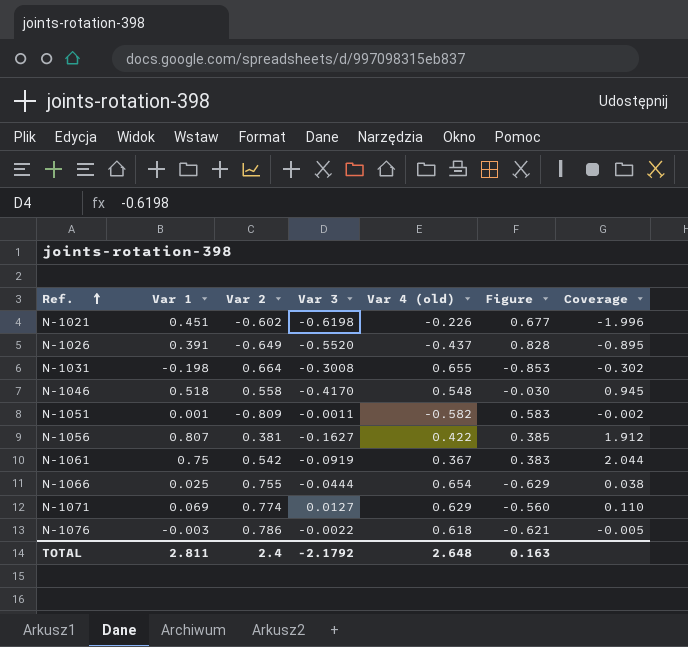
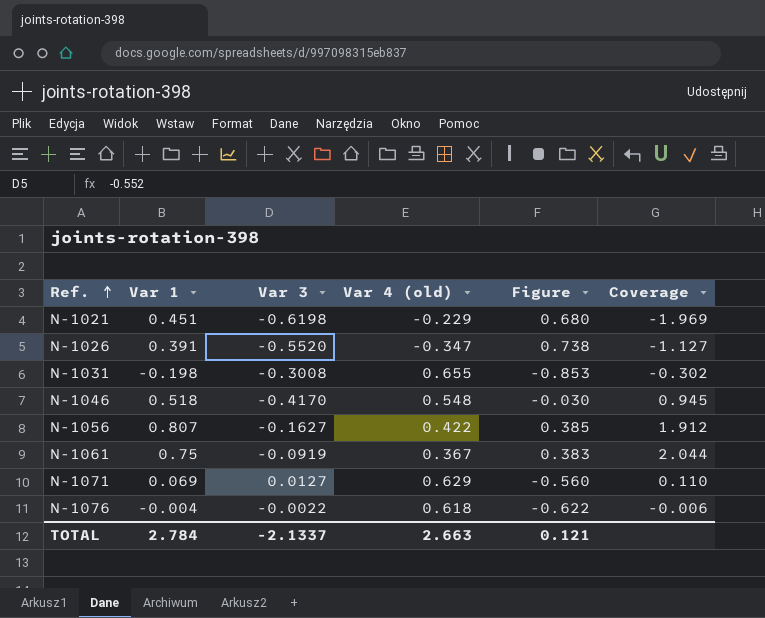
column Var 2 | position: 3 -> none
row N-1051: 0.001 | -0.809 | -0.0011 | -0.582 | 0.583 | -0.002 -> none
row N-1066: 0.025 | 0.755 | -0.0444 | 0.654 | -0.629 | 0.038 -> none
N-1021 | Var 4 (old): -0.226 -> -0.229
N-1021 | Figure: 0.677 -> 0.680
N-1021 | Coverage: -1.996 -> -1.969
N-1026 | Var 4 (old): -0.437 -> -0.347
N-1026 | Figure: 0.828 -> 0.738
N-1026 | Coverage: -0.895 -> -1.127
N-1076 | Var 1: -0.003 -> -0.004
N-1076 | Figure: -0.621 -> -0.622
N-1076 | Coverage: -0.005 -> -0.006
TOTAL | Var 1: 2.811 -> 2.784
TOTAL | Var 3: -2.1792 -> -2.1337
TOTAL | Var 4 (old): 2.648 -> 2.663
TOTAL | Figure: 0.163 -> 0.121

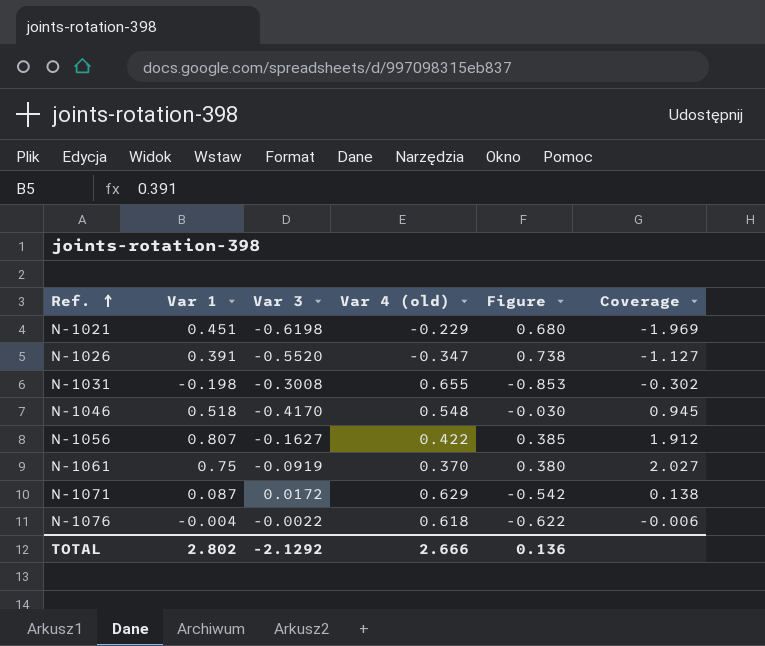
N-1061 | Var 4 (old): 0.367 -> 0.370
N-1061 | Figure: 0.383 -> 0.380
N-1061 | Coverage: 2.044 -> 2.027
N-1071 | Var 1: 0.069 -> 0.087
N-1071 | Var 3: 0.0127 -> 0.0172
N-1071 | Figure: -0.560 -> -0.542
N-1071 | Coverage: 0.110 -> 0.138
TOTAL | Var 1: 2.784 -> 2.802
TOTAL | Var 3: -2.1337 -> -2.1292
TOTAL | Var 4 (old): 2.663 -> 2.666
TOTAL | Figure: 0.121 -> 0.136

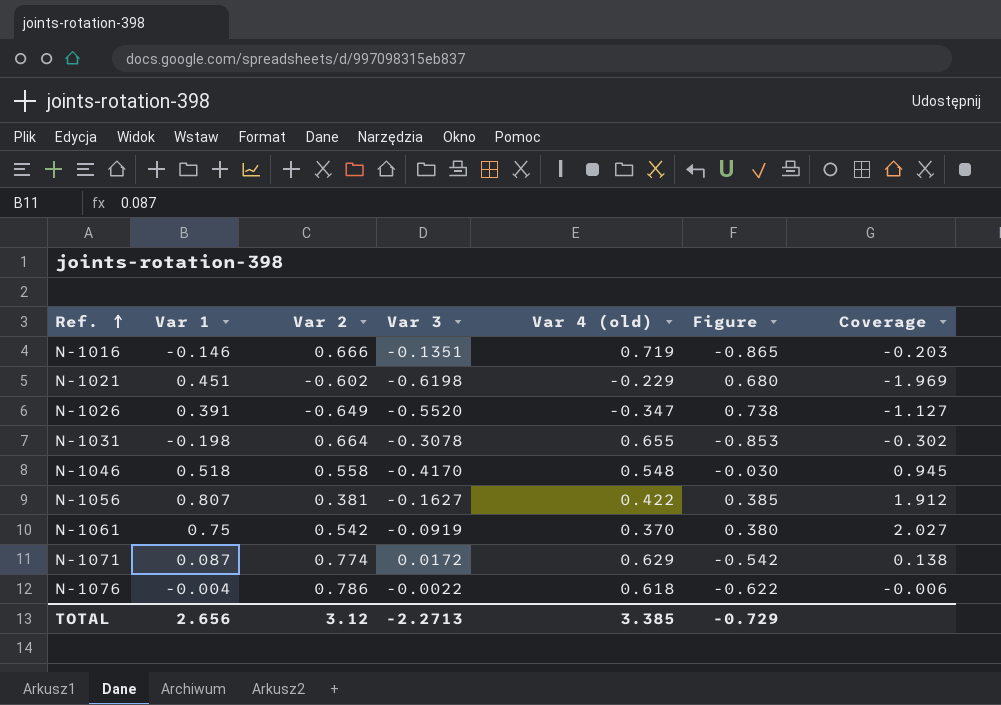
column Var 2 | position: none -> 3
row N-1016: none -> -0.146 | 0.666 | -0.1351 | 0.719 | -0.865 | -0.203
N-1031 | Var 3: -0.3008 -> -0.3078
TOTAL | Var 1: 2.802 -> 2.656
TOTAL | Var 3: -2.1292 -> -2.2713
TOTAL | Var 4 (old): 2.666 -> 3.385
TOTAL | Figure: 0.136 -> -0.729

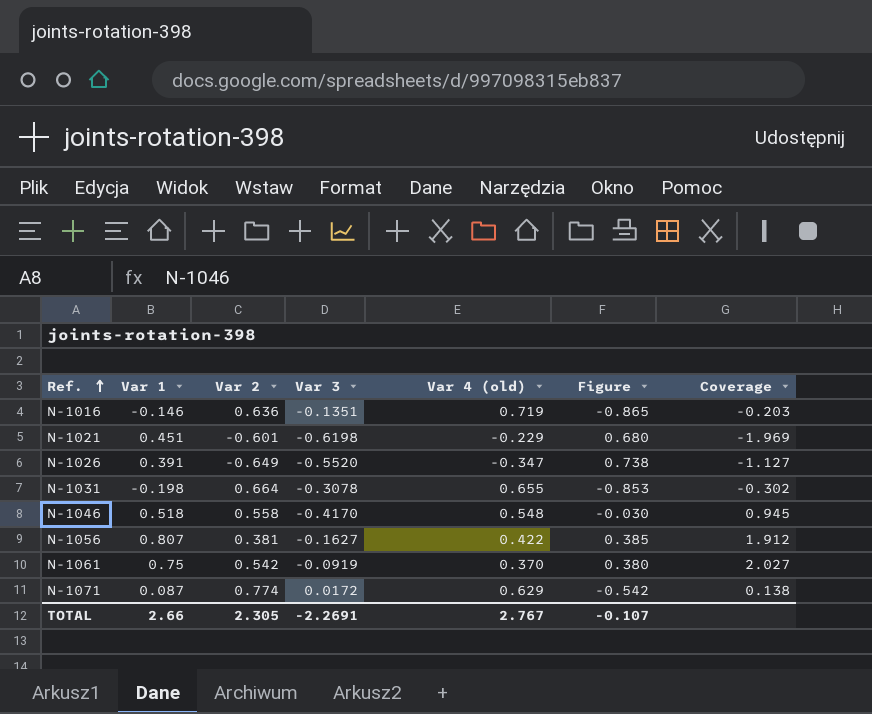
row N-1076: -0.004 | 0.786 | -0.0022 | 0.618 | -0.622 | -0.006 -> none
N-1016 | Var 2: 0.666 -> 0.636
N-1021 | Var 2: -0.602 -> -0.601
TOTAL | Var 1: 2.656 -> 2.66
TOTAL | Var 2: 3.12 -> 2.305
TOTAL | Var 3: -2.2713 -> -2.2691
TOTAL | Var 4 (old): 3.385 -> 2.767
TOTAL | Figure: -0.729 -> -0.107

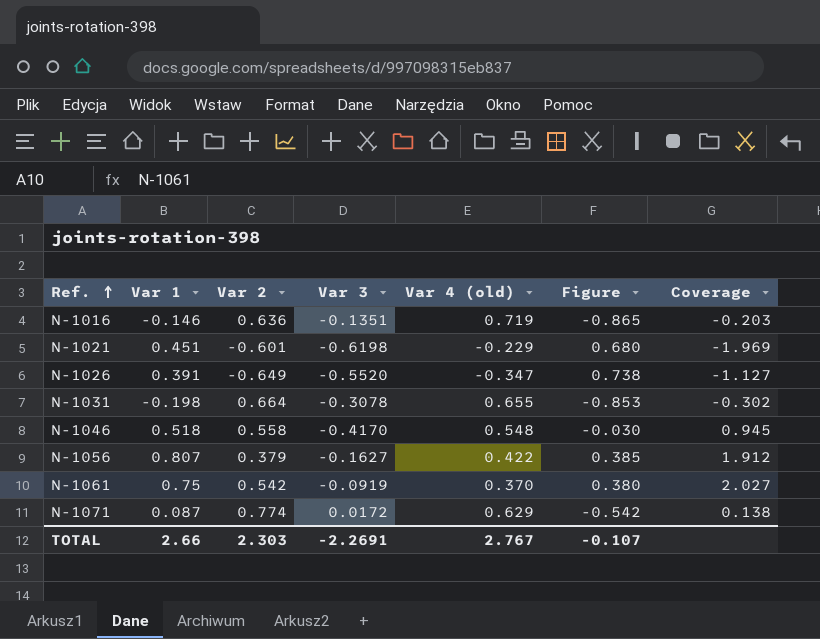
N-1056 | Var 2: 0.381 -> 0.379
TOTAL | Var 2: 2.305 -> 2.303

